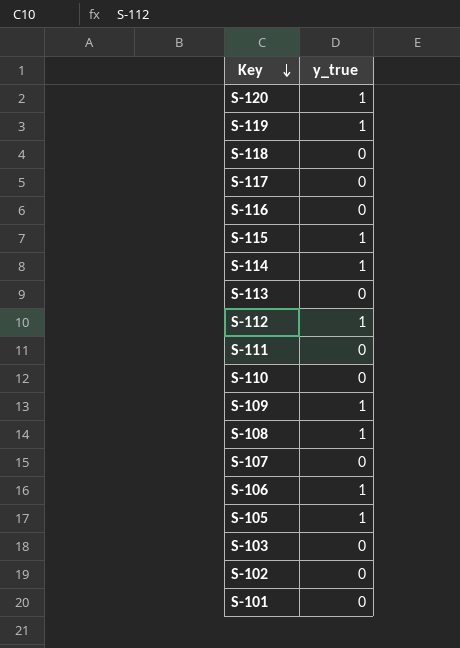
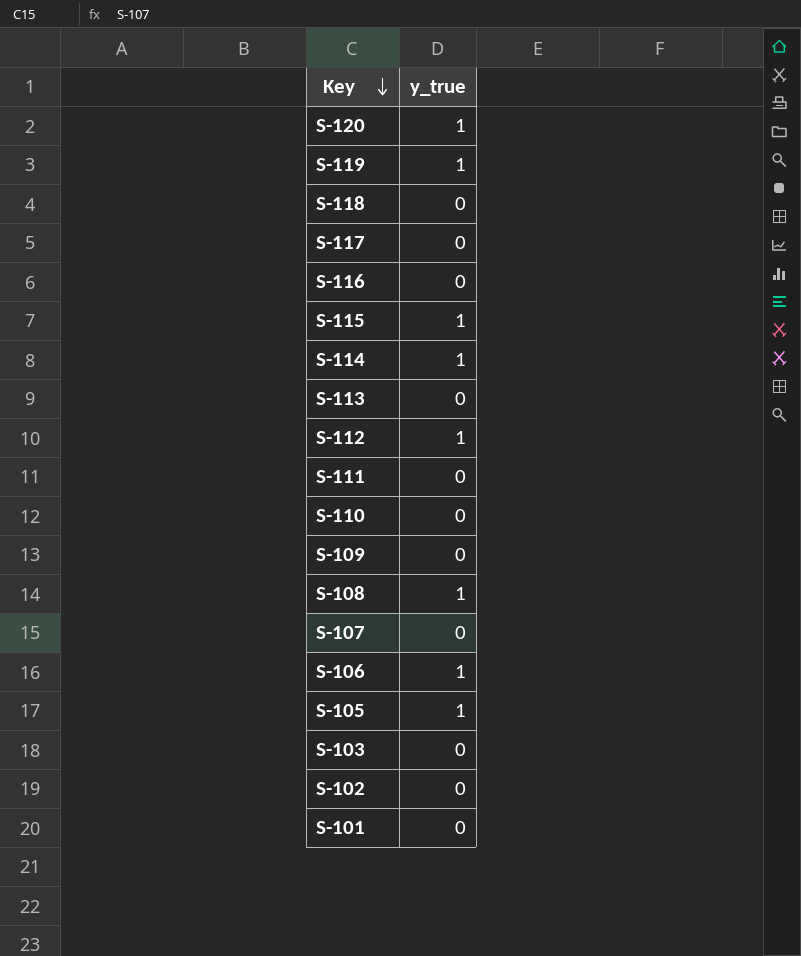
S-109 | y_true: 1 -> 0

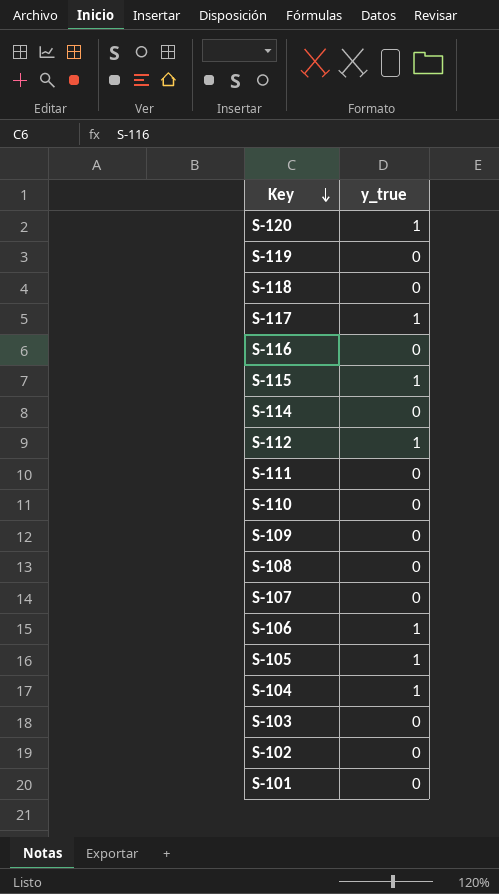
row S-113: 0 -> none
S-119 | y_true: 1 -> 0
S-117 | y_true: 0 -> 1
S-114 | y_true: 1 -> 0
S-108 | y_true: 1 -> 0
row S-104: none -> 1

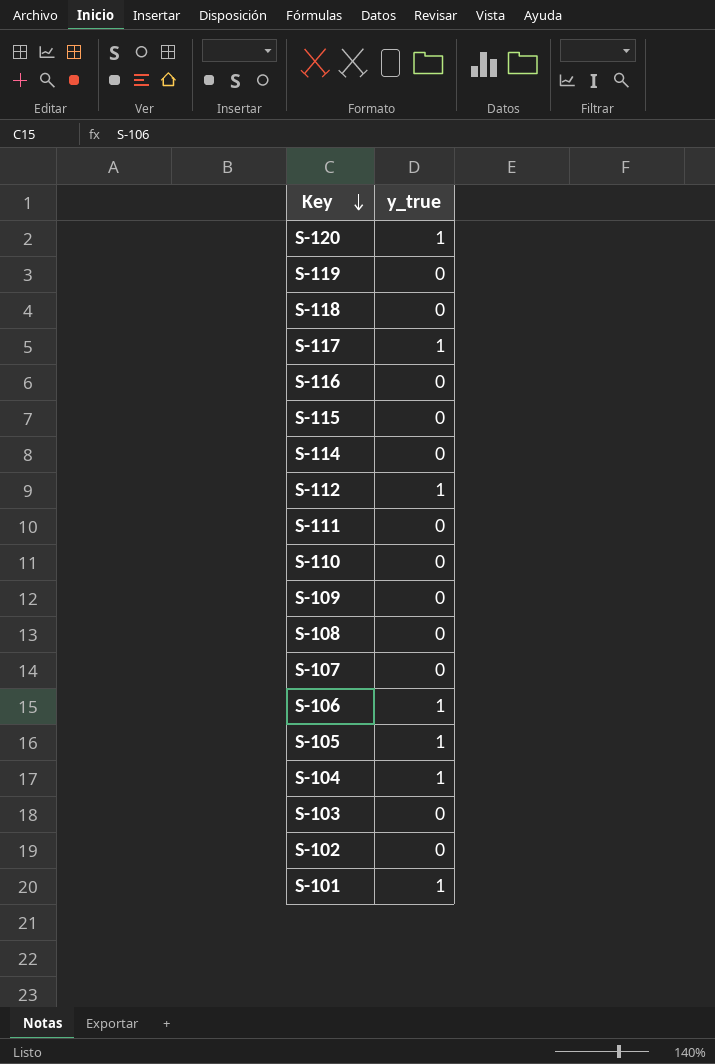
S-115 | y_true: 1 -> 0
S-101 | y_true: 0 -> 1

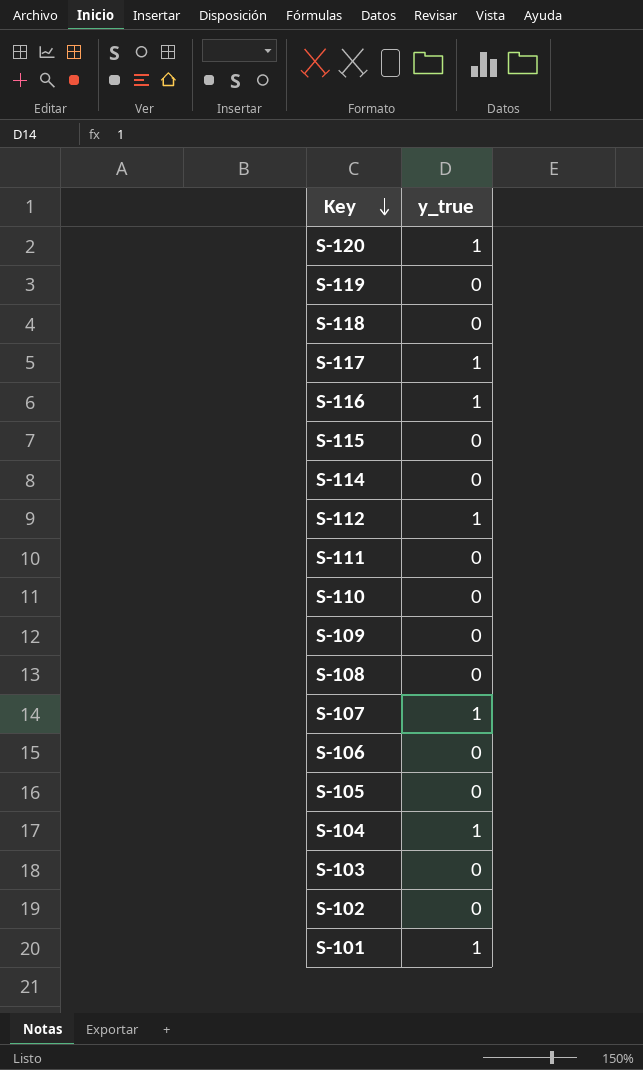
S-116 | y_true: 0 -> 1
S-107 | y_true: 0 -> 1
S-106 | y_true: 1 -> 0
S-105 | y_true: 1 -> 0

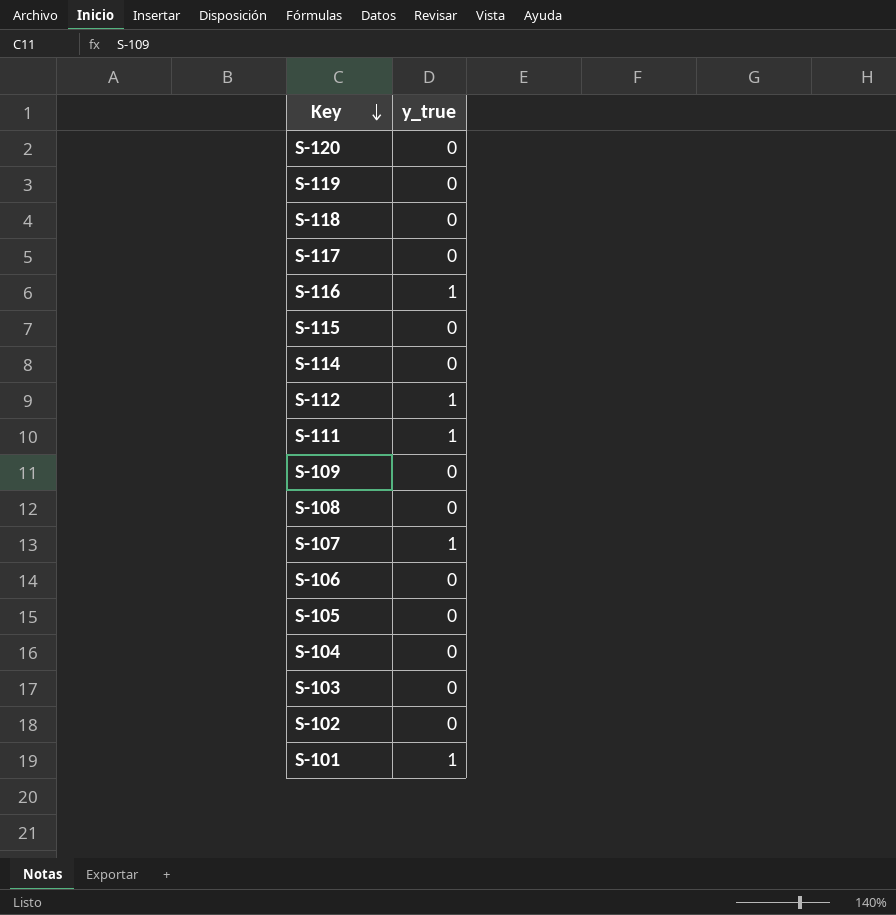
row S-110: 0 -> none
S-120 | y_true: 1 -> 0
S-117 | y_true: 1 -> 0
S-111 | y_true: 0 -> 1
S-104 | y_true: 1 -> 0

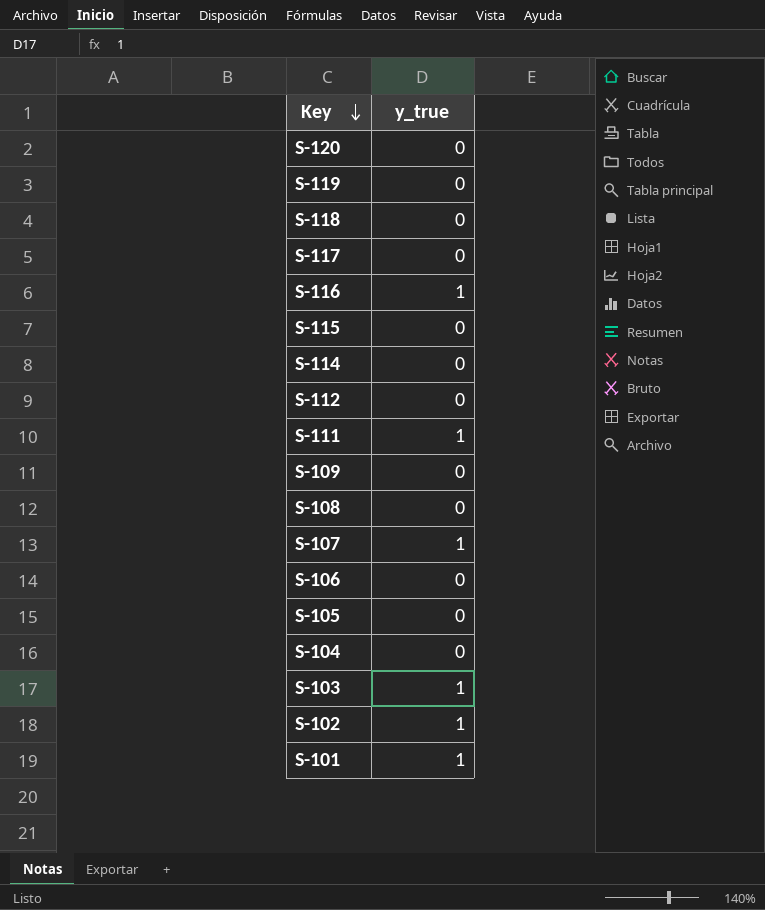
S-112 | y_true: 1 -> 0
S-103 | y_true: 0 -> 1
S-102 | y_true: 0 -> 1

